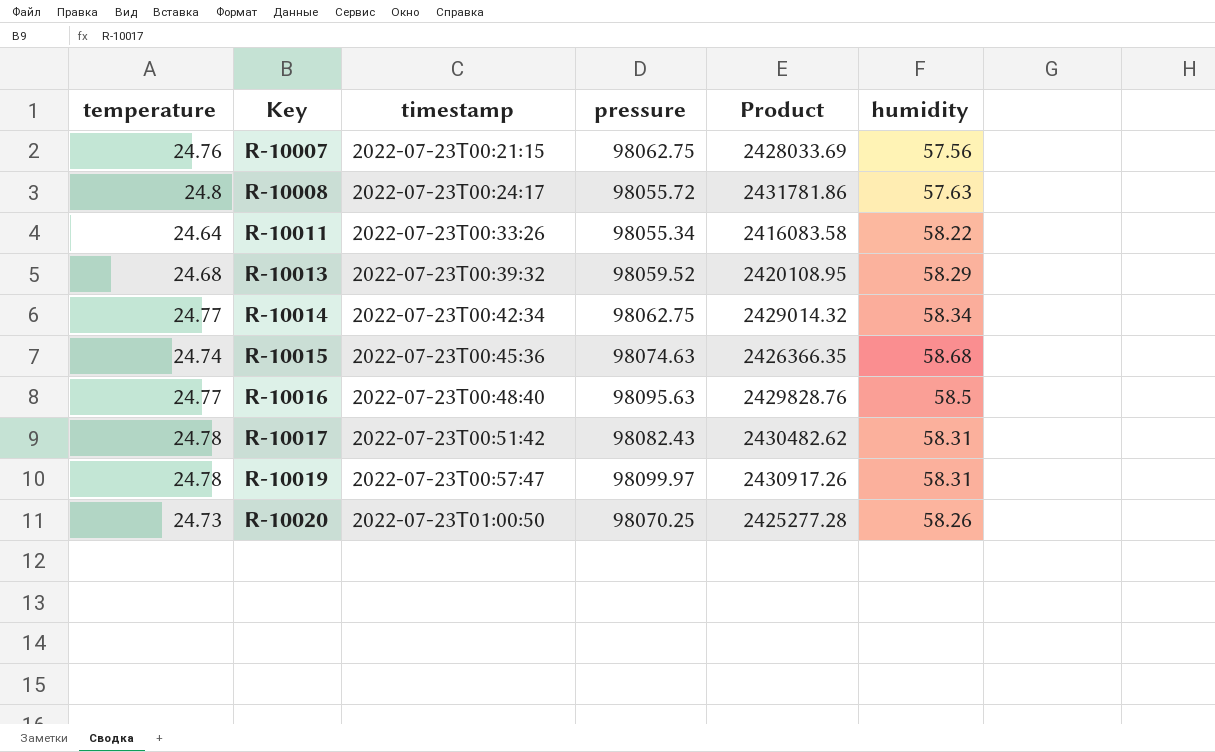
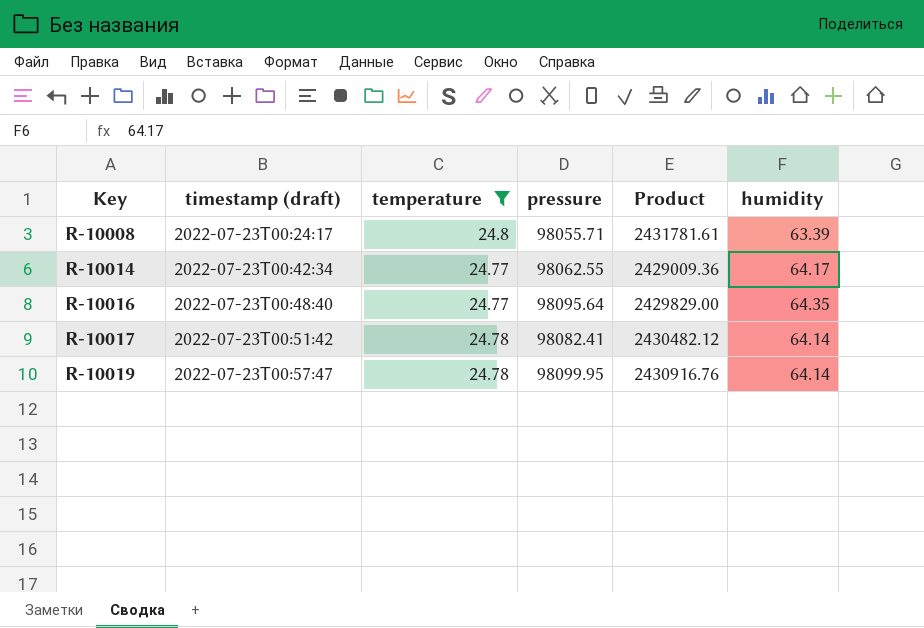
filter: none -> temperature >= 24.77
column name: timestamp -> timestamp (draft)
column temperature | position: 1 -> 3
R-10008 | pressure: 98055.72 -> 98055.71
R-10008 | Product: 2431781.86 -> 2431781.61
R-10008 | humidity: 57.63 -> 63.39
R-10014 | pressure: 98062.75 -> 98062.55
R-10014 | Product: 2429014.32 -> 2429009.36
R-10014 | humidity: 58.34 -> 64.17
R-10016 | pressure: 98095.63 -> 98095.64
R-10016 | Product: 2429828.76 -> 2429829.00
R-10016 | humidity: 58.5 -> 64.35
R-10017 | pressure: 98082.43 -> 98082.41
R-10017 | Product: 2430482.62 -> 2430482.12
R-10017 | humidity: 58.31 -> 64.14
R-10019 | pressure: 98099.97 -> 98099.95
R-10019 | Product: 2430917.26 -> 2430916.76
R-10019 | humidity: 58.31 -> 64.14

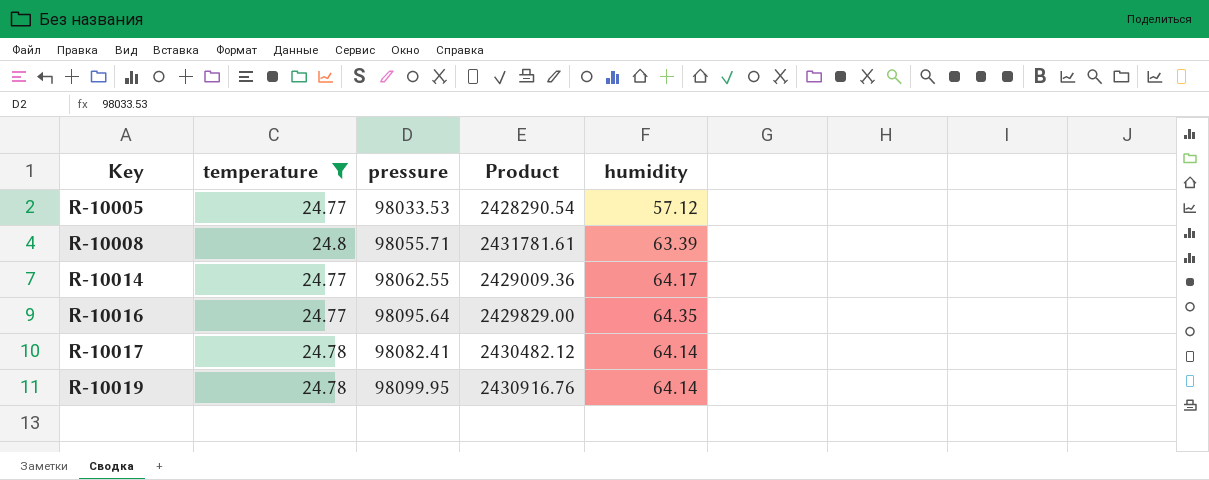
column timestamp (draft) | position: 2 -> none
row R-10005: none -> 24.77 | 98033.53 | 2428290.54 | 57.12

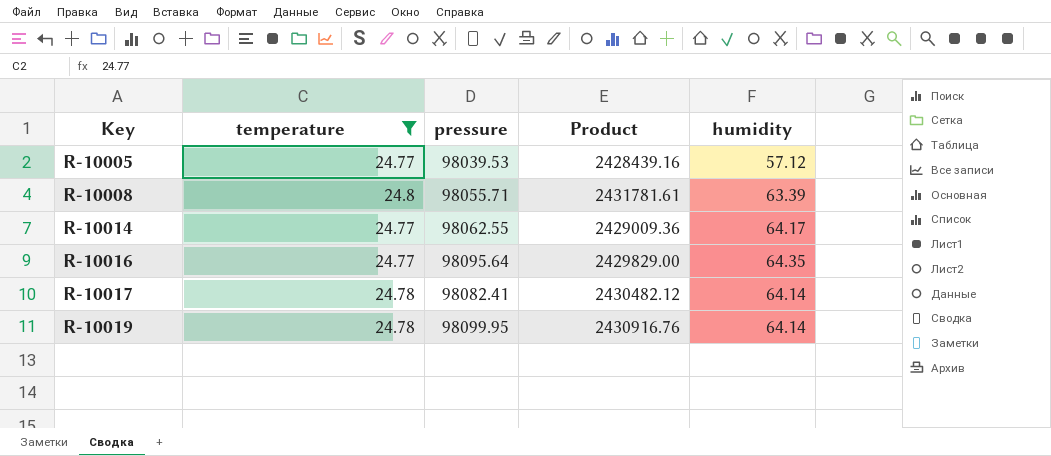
R-10005 | pressure: 98033.53 -> 98039.53
R-10005 | Product: 2428290.54 -> 2428439.16

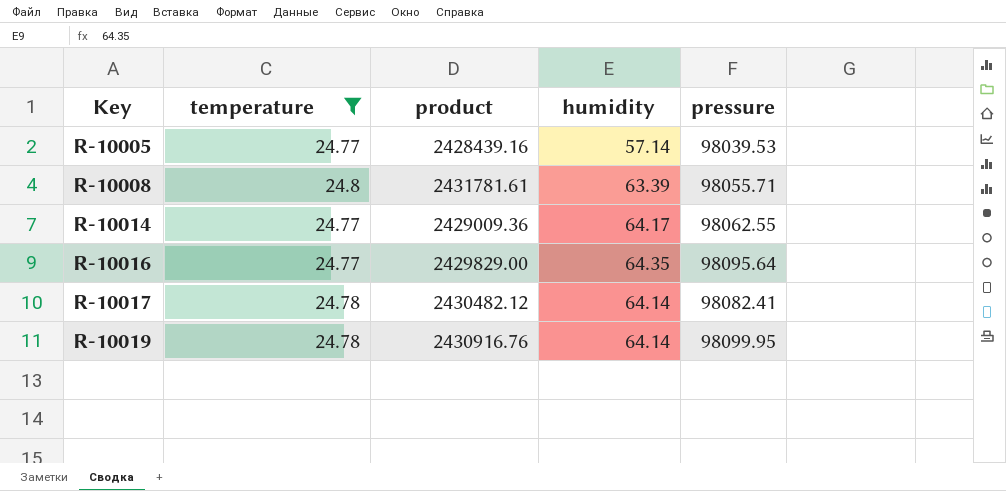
column name: Product -> product
column pressure | position: 3 -> 5
R-10005 | humidity: 57.12 -> 57.14

